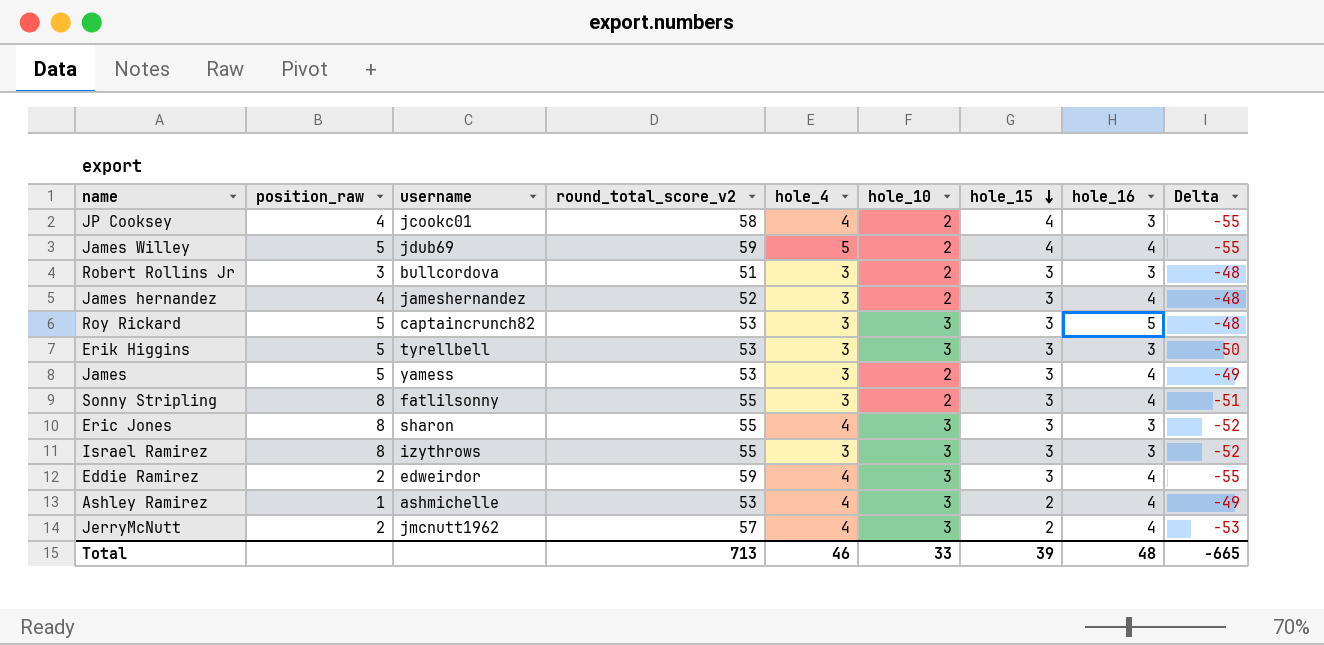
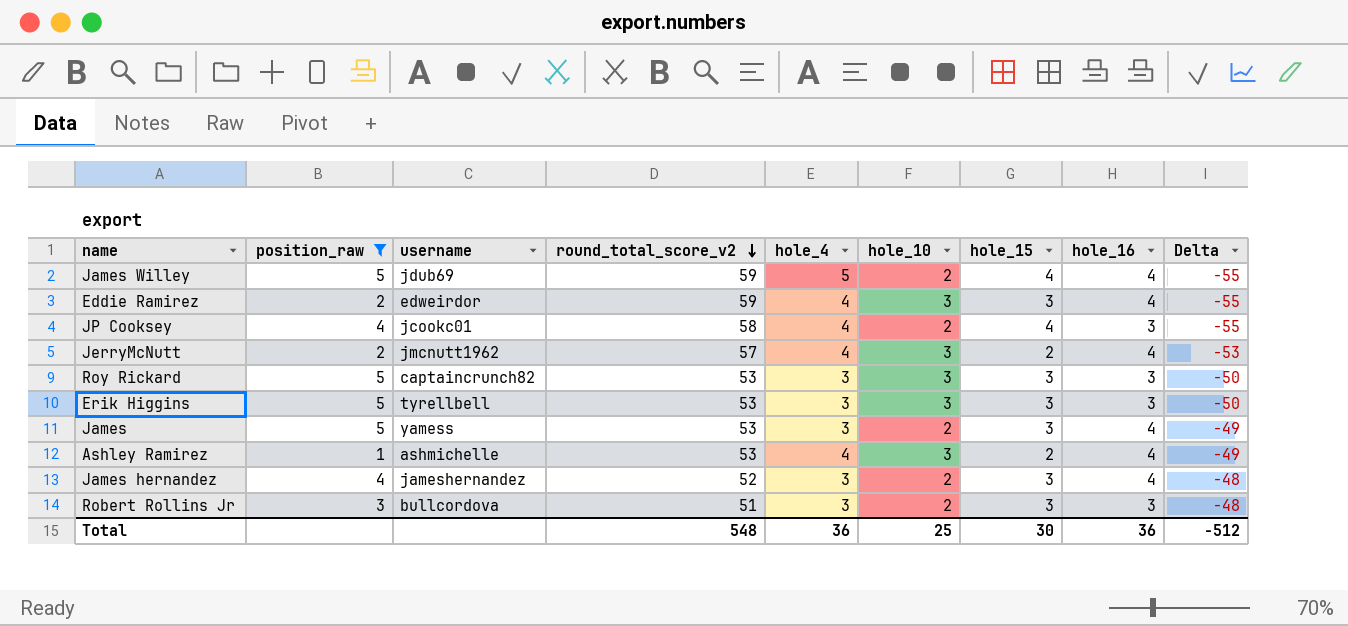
filter: none -> position_raw != 8
row order: hole_15 descending -> round_total_score_v2 descending
Roy Rickard | hole_16: 5 -> 3
Roy Rickard | Delta: -48 -> -50
Total | round_total_score_v2: 713 -> 548
Total | hole_4: 46 -> 36
Total | hole_10: 33 -> 25
Total | hole_15: 39 -> 30
Total | hole_16: 48 -> 36
Total | Delta: -665 -> -512

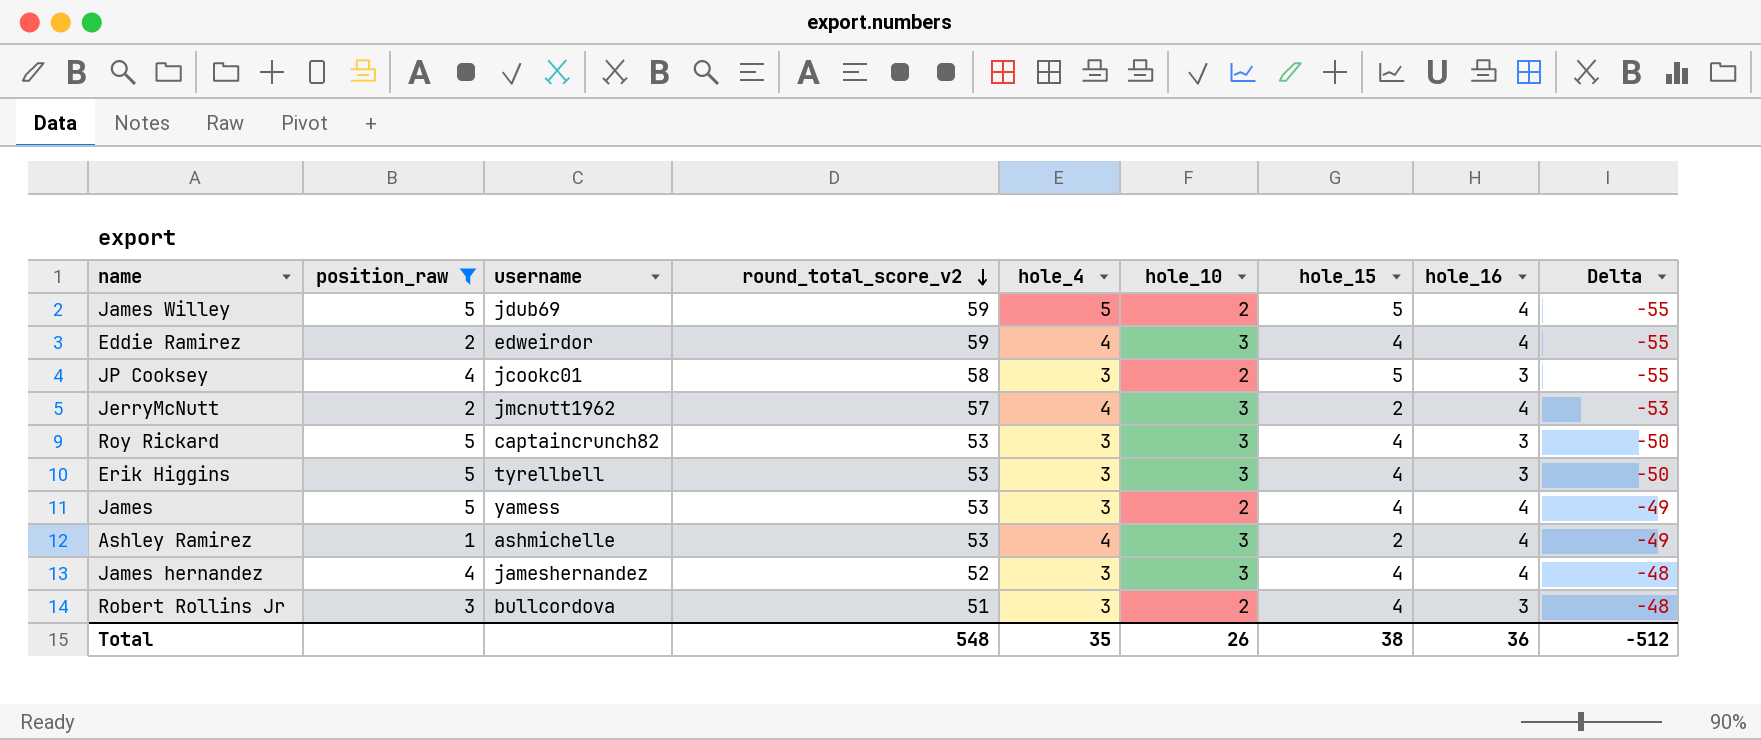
James Willey | hole_15: 4 -> 5
Eddie Ramirez | hole_15: 3 -> 4
JP Cooksey | hole_4: 4 -> 3
JP Cooksey | hole_15: 4 -> 5
Roy Rickard | hole_15: 3 -> 4
Erik Higgins | hole_15: 3 -> 4
James | hole_15: 3 -> 4
James hernandez | hole_10: 2 -> 3
James hernandez | hole_15: 3 -> 4
Robert Rollins Jr | hole_15: 3 -> 4
Total | hole_4: 36 -> 35
Total | hole_10: 25 -> 26
Total | hole_15: 30 -> 38

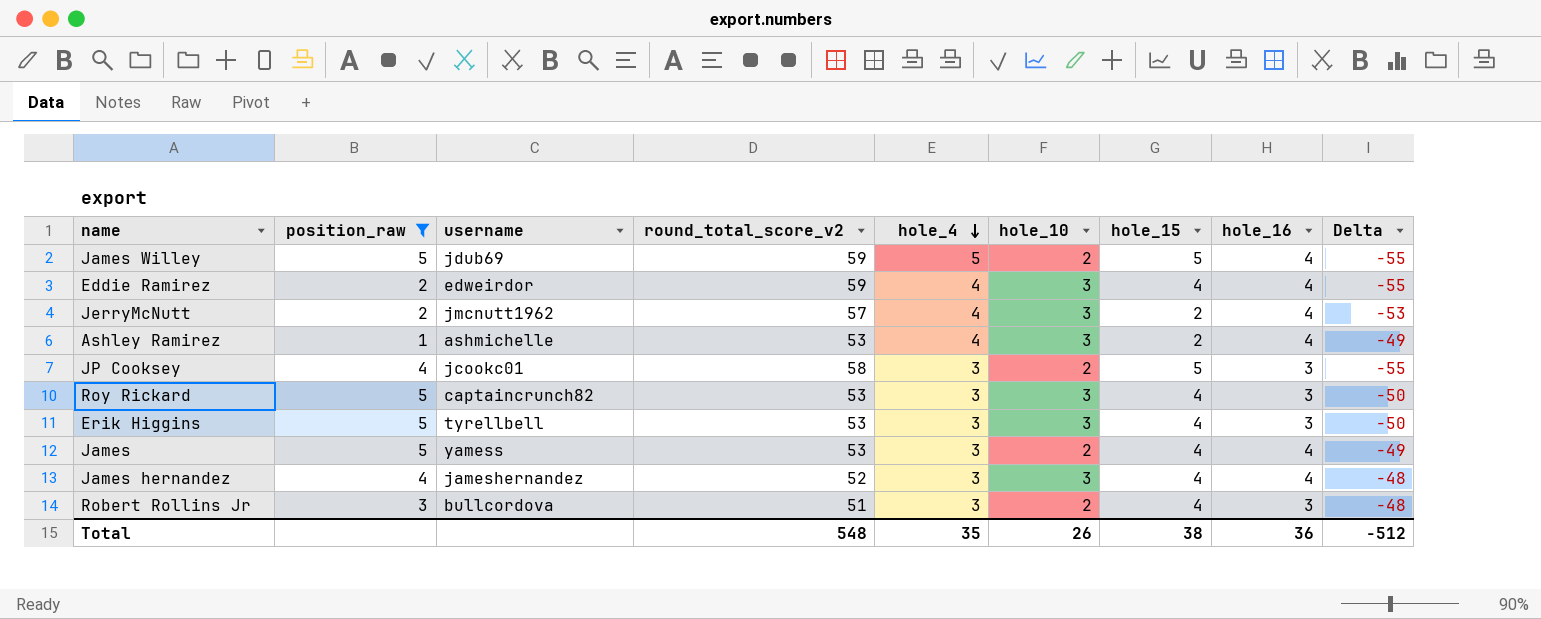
row order: round_total_score_v2 descending -> hole_4 descending

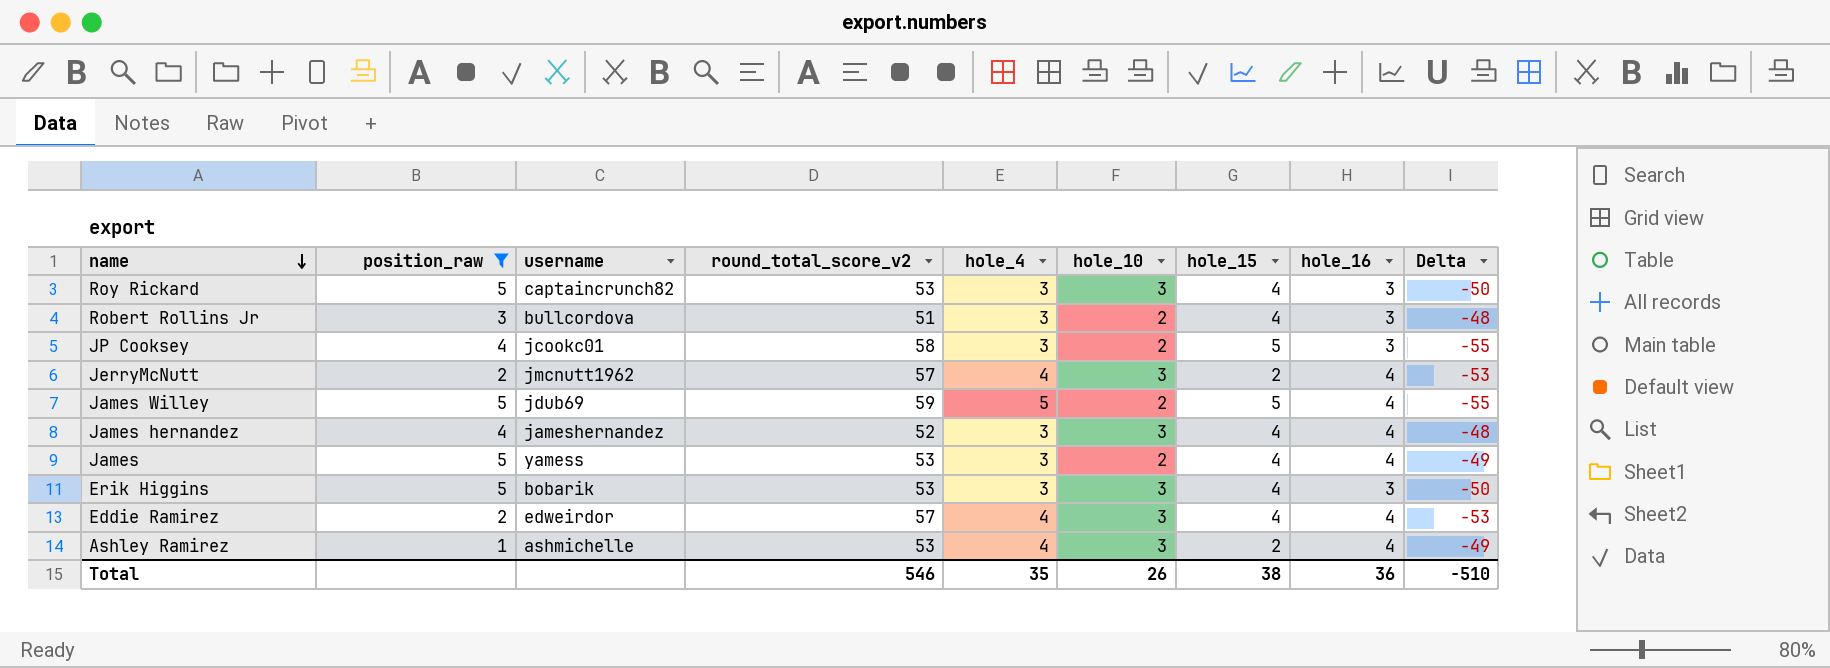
row order: hole_4 descending -> name descending
Erik Higgins | username: tyrellbell -> bobarik
Eddie Ramirez | round_total_score_v2: 59 -> 57
Eddie Ramirez | Delta: -55 -> -53
Total | round_total_score_v2: 548 -> 546
Total | Delta: -512 -> -510

